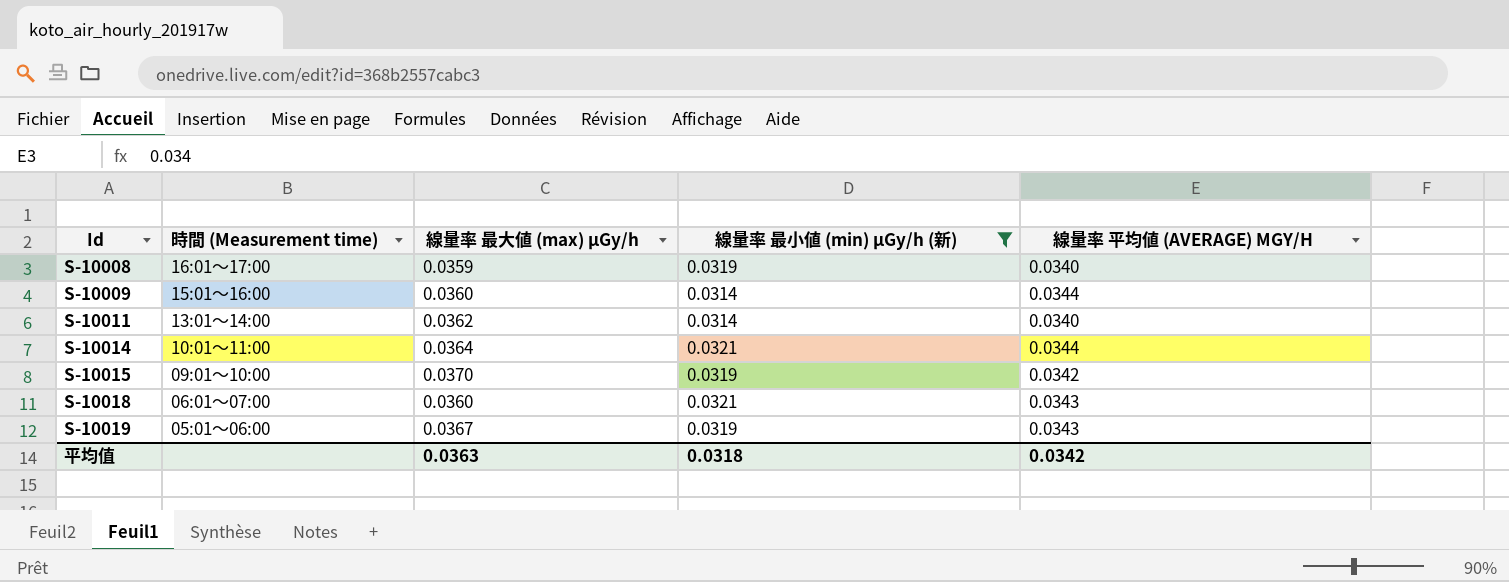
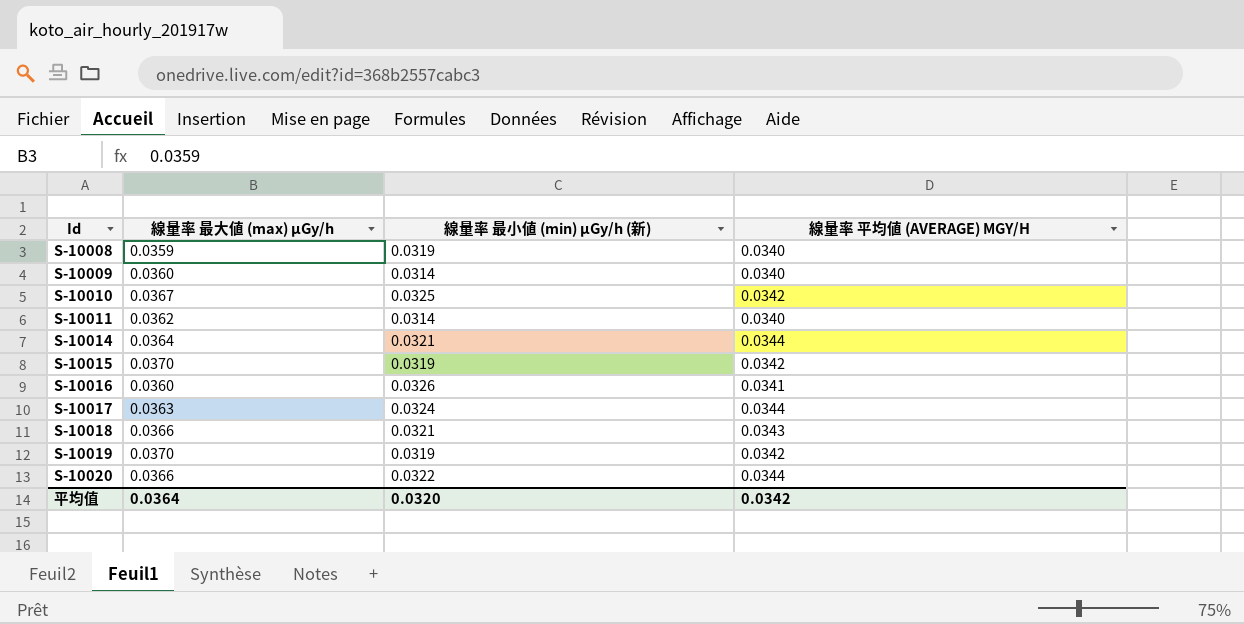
filter: 線量率 最小値 (min) μGy/h (新) <= 0.0321 -> none
column 時間 (Measurement time) | position: 2 -> none
S-10009 | 線量率 平均値 (AVERAGE) ΜGY/H: 0.0344 -> 0.0340
S-10018 | 線量率 最大値 (max) μGy/h: 0.0360 -> 0.0366
S-10019 | 線量率 最大値 (max) μGy/h: 0.0367 -> 0.0370
S-10019 | 線量率 平均値 (AVERAGE) ΜGY/H: 0.0343 -> 0.0342
平均值 | 線量率 最大値 (max) μGy/h: 0.0363 -> 0.0364
平均值 | 線量率 最小値 (min) μGy/h (新): 0.0318 -> 0.0320

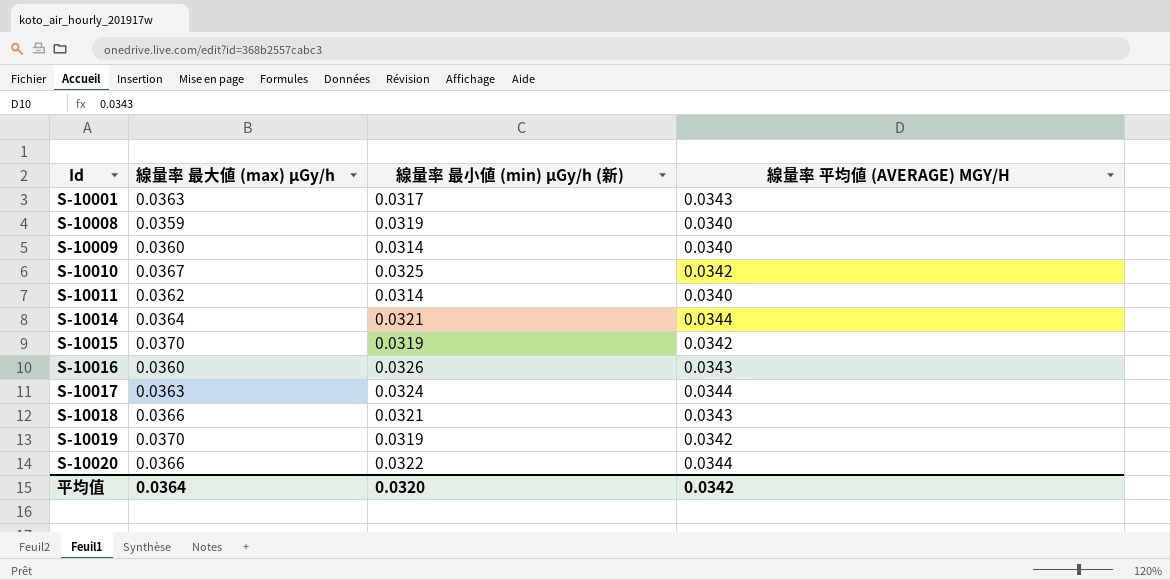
row S-10001: none -> 0.0363 | 0.0317 | 0.0343
S-10016 | 線量率 平均値 (AVERAGE) ΜGY/H: 0.0341 -> 0.0343

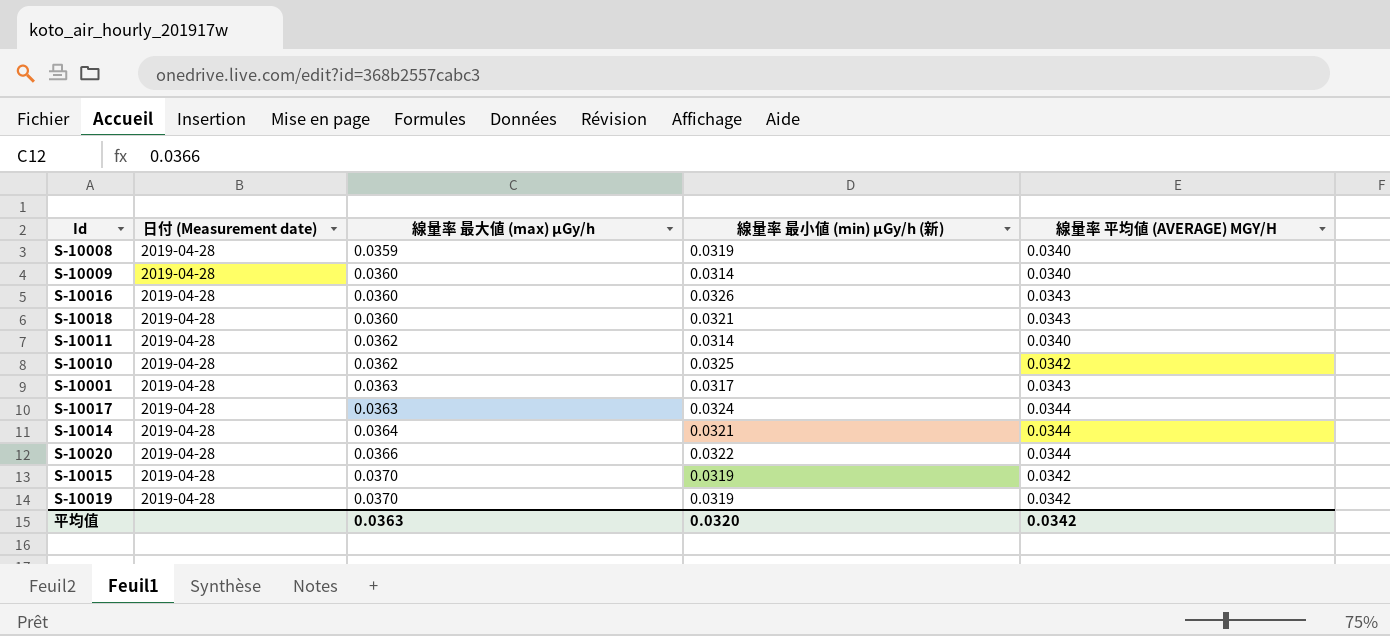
row order: Id ascending -> 線量率 最大値 (max) μGy/h ascending
column 日付 (Measurement date) | position: none -> 2
S-10018 | 線量率 最大値 (max) μGy/h: 0.0366 -> 0.0360
S-10010 | 線量率 最大値 (max) μGy/h: 0.0367 -> 0.0362
平均值 | 線量率 最大値 (max) μGy/h: 0.0364 -> 0.0363

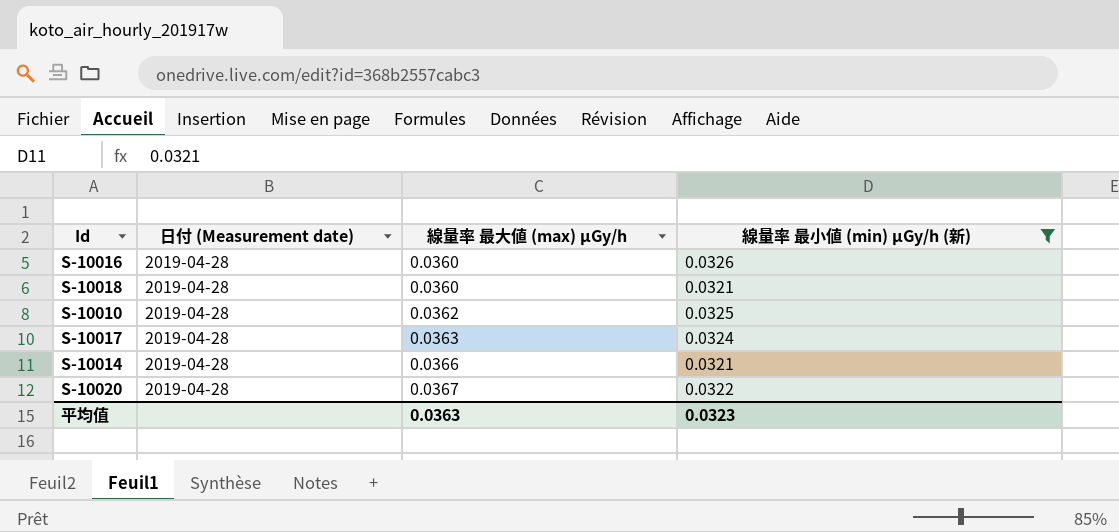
filter: none -> 線量率 最小値 (min) μGy/h (新) >= 0.0321
column 線量率 平均値 (AVERAGE) ΜGY/H | position: 5 -> none
S-10014 | 線量率 最大値 (max) μGy/h: 0.0364 -> 0.0366
S-10020 | 線量率 最大値 (max) μGy/h: 0.0366 -> 0.0367
平均值 | 線量率 最小値 (min) μGy/h (新): 0.0320 -> 0.0323

